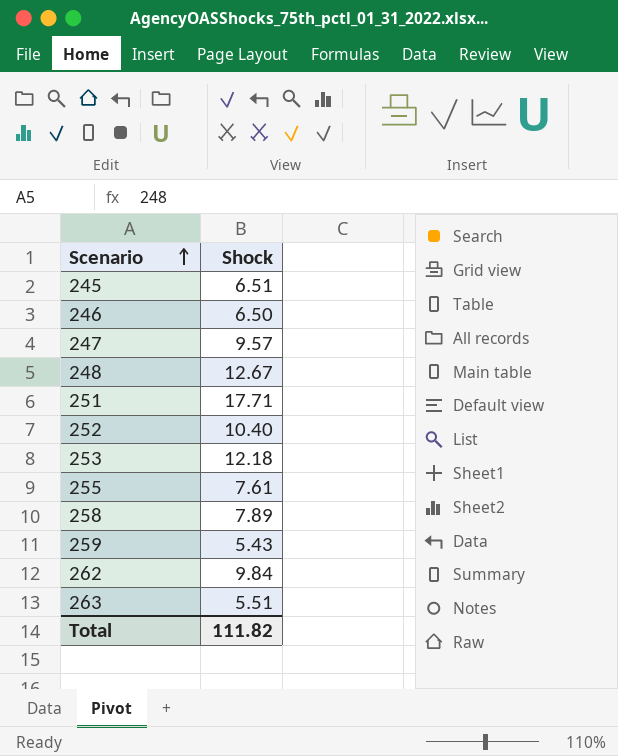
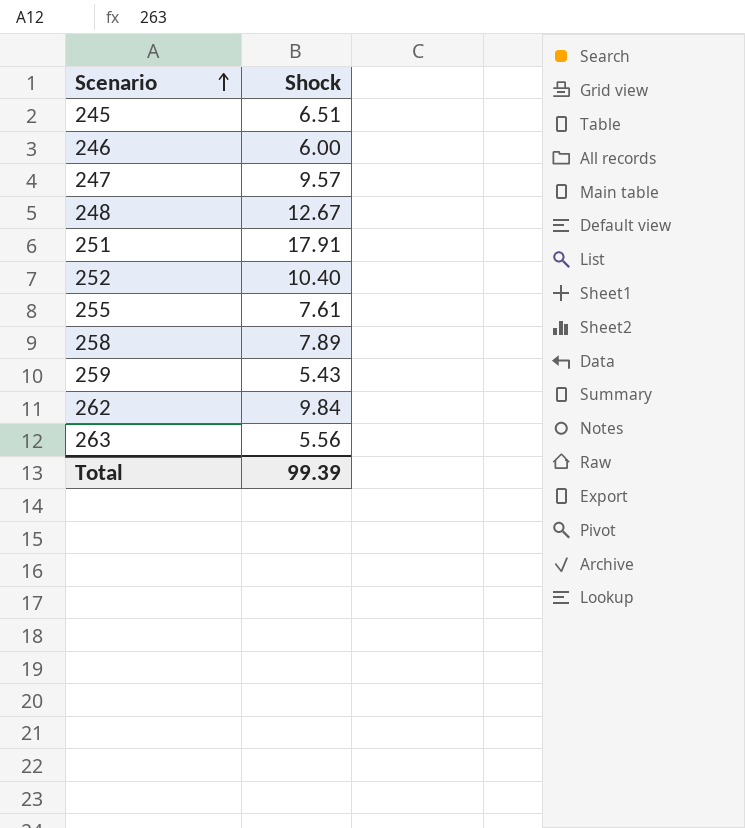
row 253: 12.18 -> none
246 | Shock: 6.50 -> 6.00
251 | Shock: 17.71 -> 17.91
263 | Shock: 5.51 -> 5.56
Total | Shock: 111.82 -> 99.39

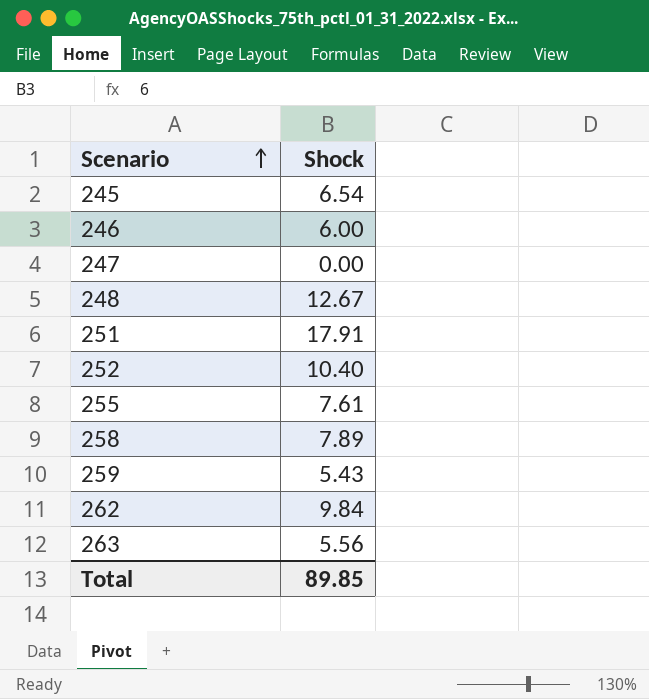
245 | Shock: 6.51 -> 6.54
247 | Shock: 9.57 -> 0.00
Total | Shock: 99.39 -> 89.85

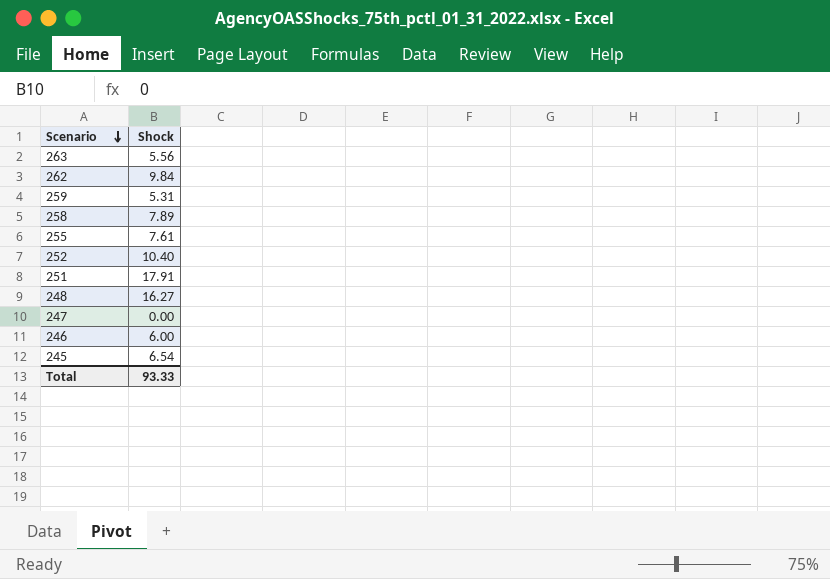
row order: Scenario ascending -> Scenario descending
259 | Shock: 5.43 -> 5.31
248 | Shock: 12.67 -> 16.27
Total | Shock: 89.85 -> 93.33

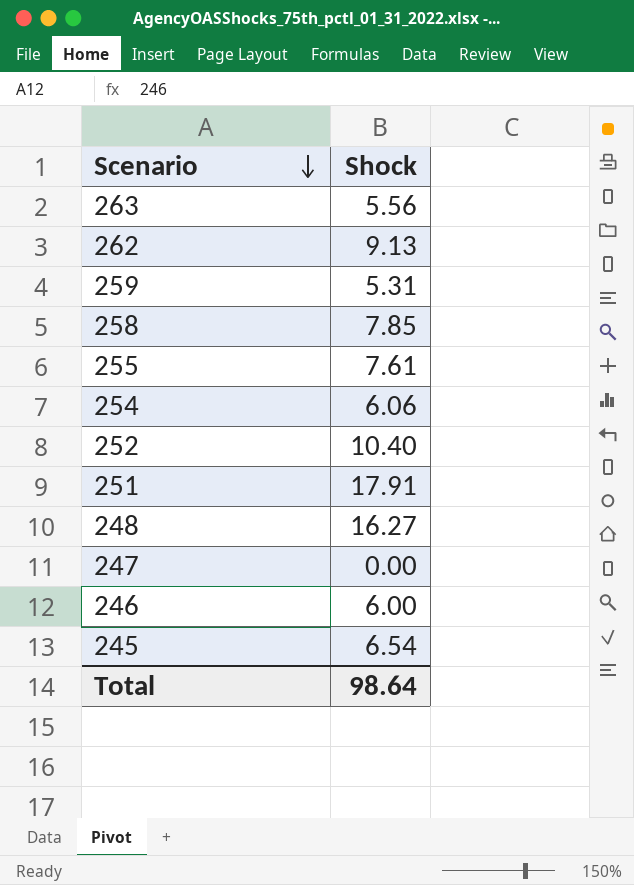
262 | Shock: 9.84 -> 9.13
258 | Shock: 7.89 -> 7.85
row 254: none -> 6.06
Total | Shock: 93.33 -> 98.64

